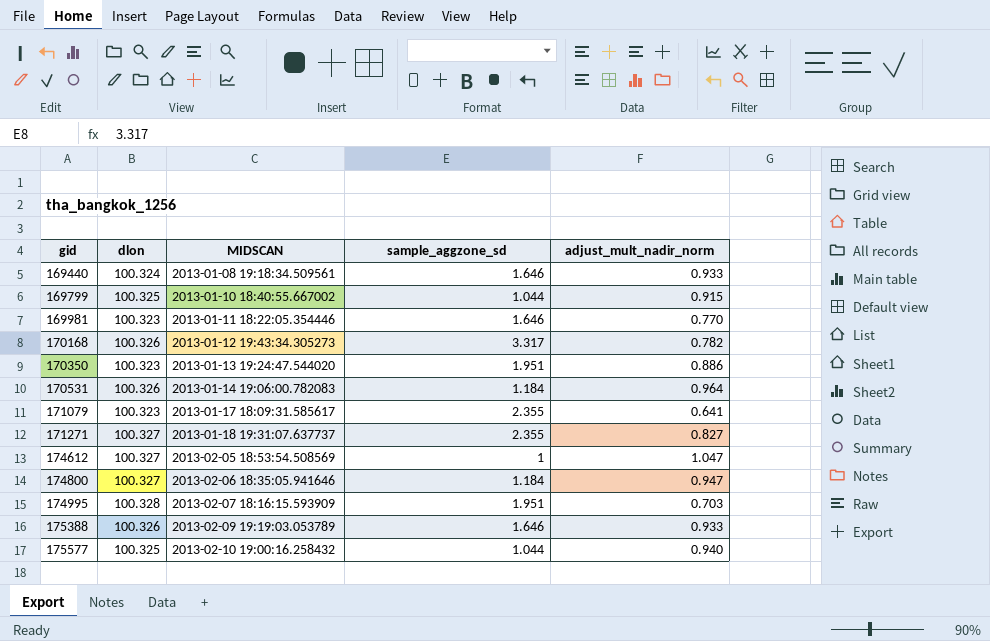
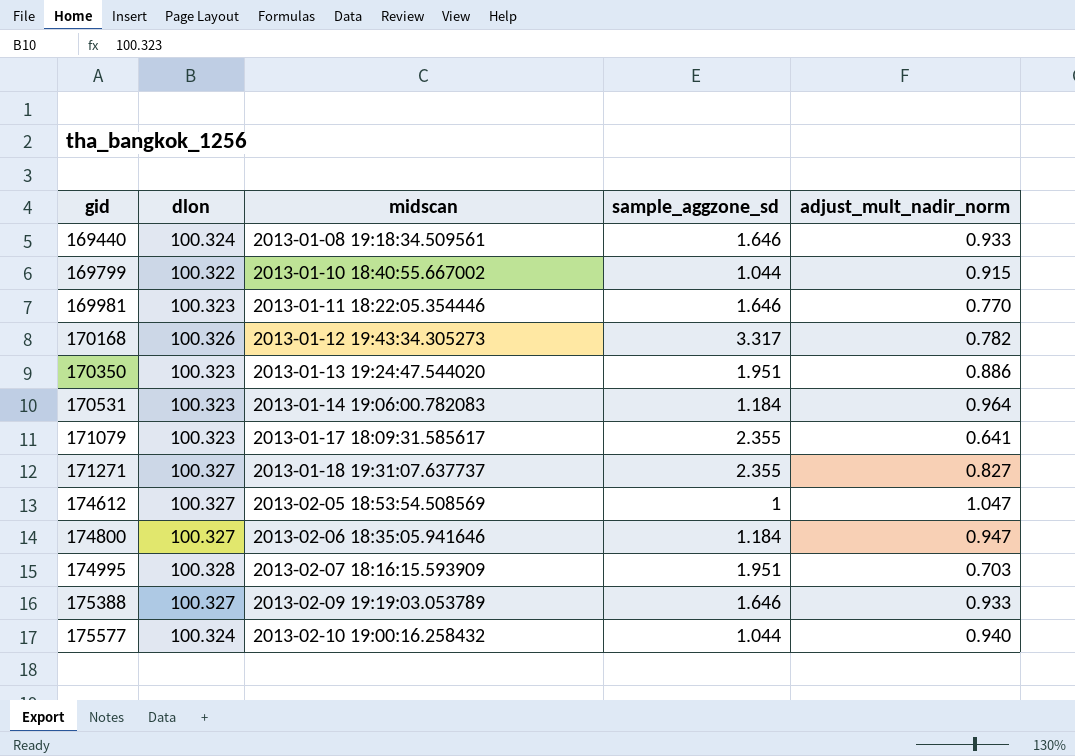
column name: MIDSCAN -> midscan
169799 | dlon: 100.325 -> 100.322
170531 | dlon: 100.326 -> 100.323
175388 | dlon: 100.326 -> 100.327
175577 | dlon: 100.325 -> 100.324

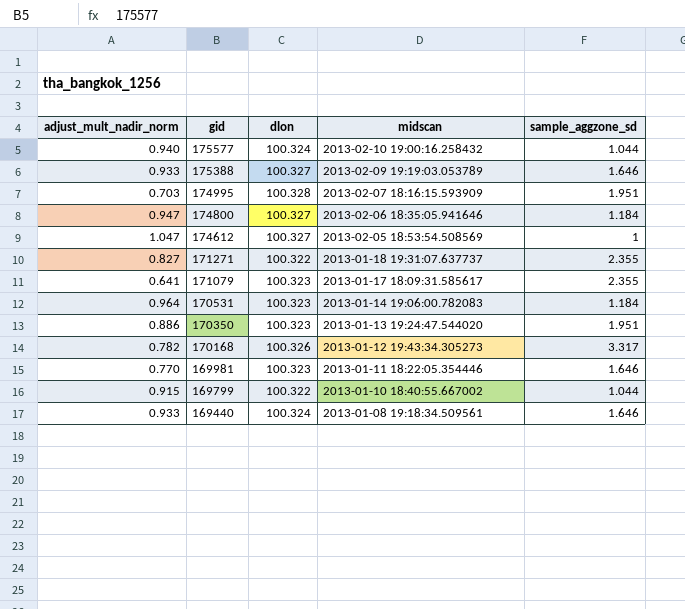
row order: gid ascending -> gid descending
column adjust_mult_nadir_norm | position: 5 -> 1
171271 | dlon: 100.327 -> 100.322

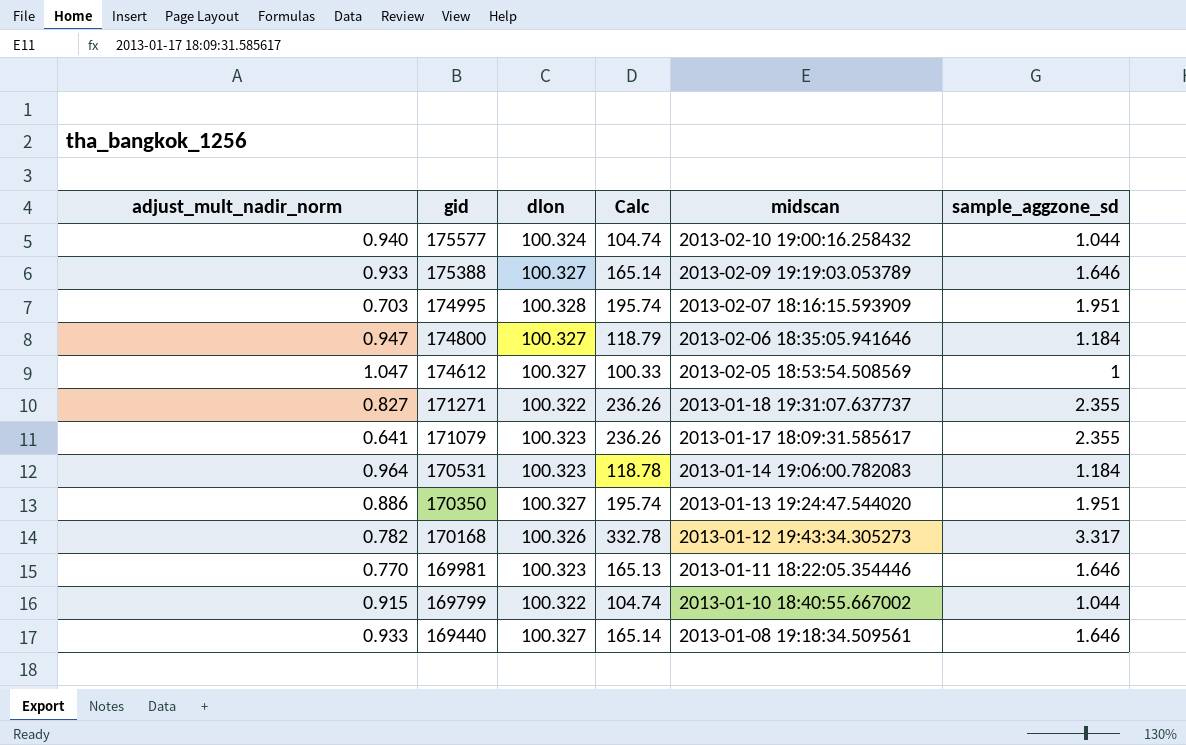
column Calc | formula: none -> [dlon] * [sample_aggzone_sd]
170350 | dlon: 100.323 -> 100.327
169440 | dlon: 100.324 -> 100.327

